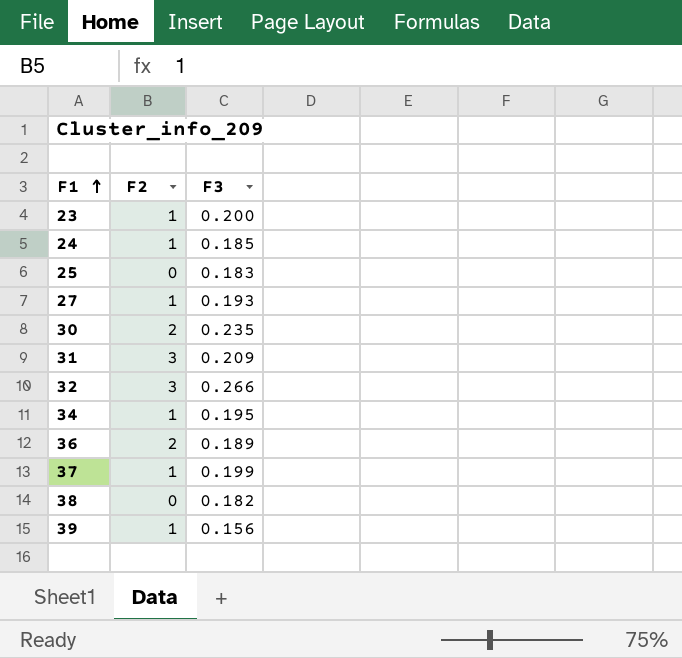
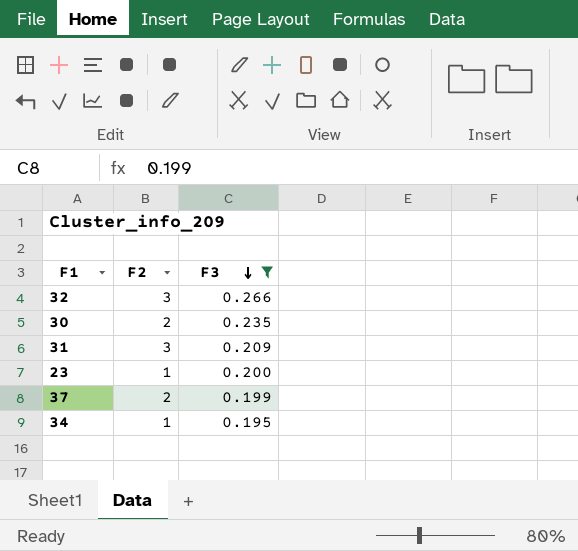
filter: none -> F3 >= 0.195
row order: F1 ascending -> F3 descending
37 | F2: 1 -> 2

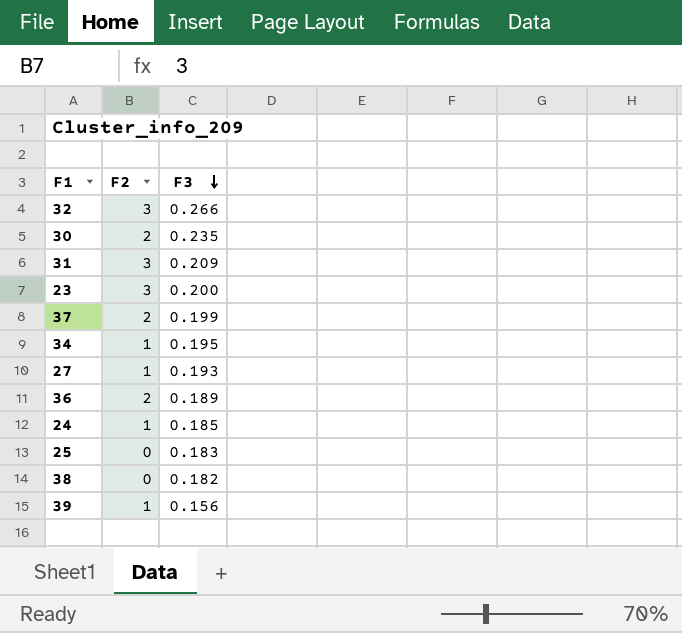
filter: F3 >= 0.195 -> none
23 | F2: 1 -> 3

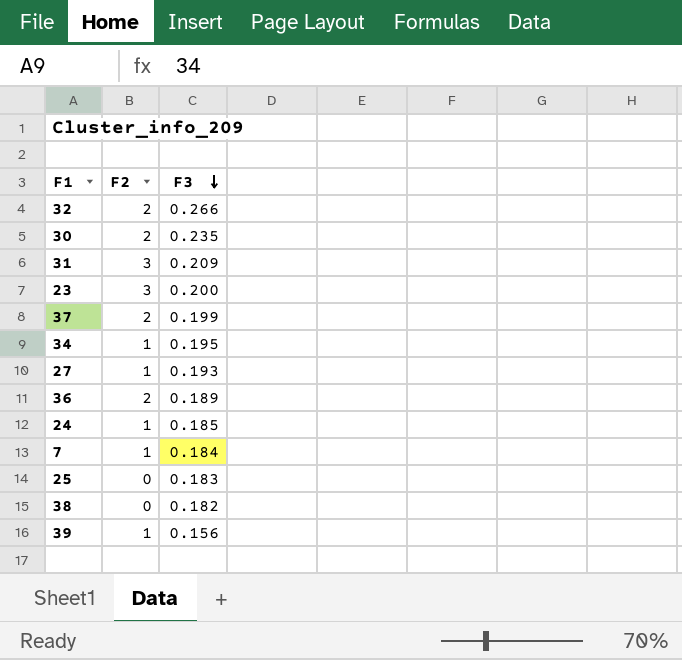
32 | F2: 3 -> 2
row 7: none -> 1 | 0.184

